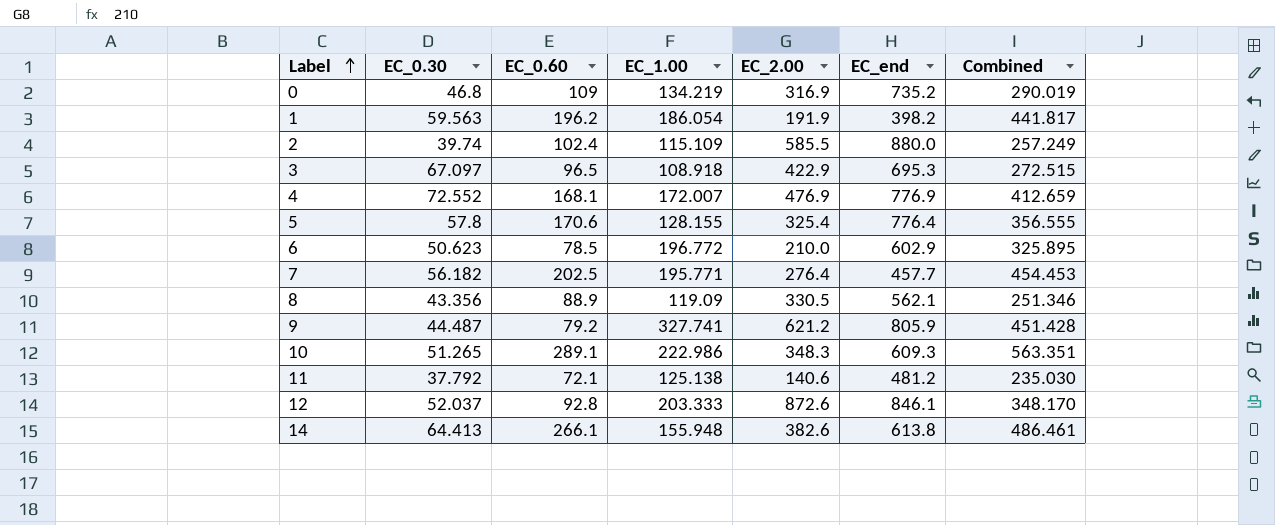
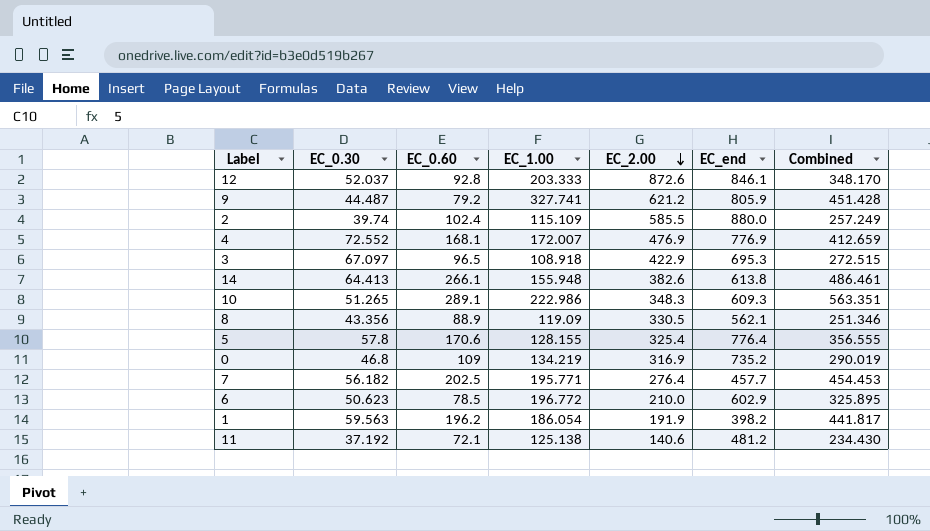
row order: Label ascending -> EC_2.00 descending
11 | EC_0.30: 37.792 -> 37.192
11 | Combined: 235.030 -> 234.430

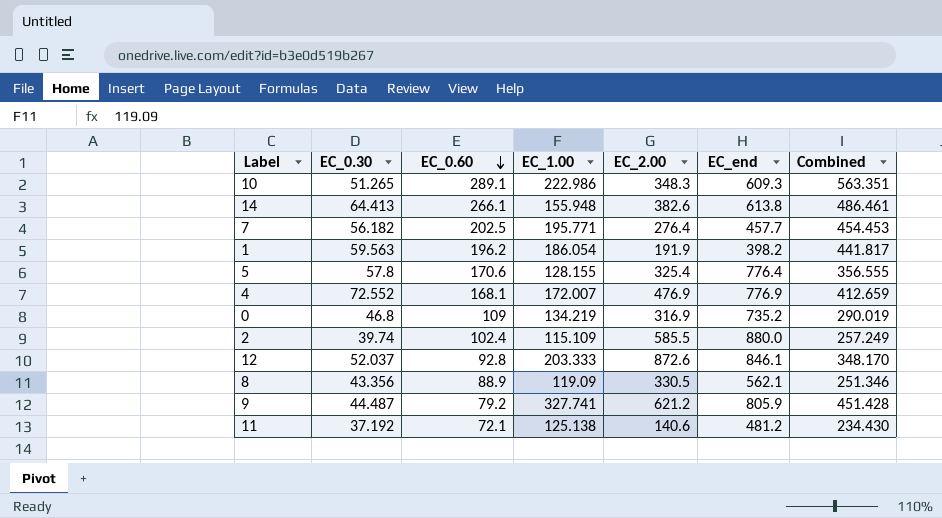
row order: EC_2.00 descending -> EC_0.60 descending
row 3: 67.097 | 96.5 | 108.918 | 422.9 | 695.3 | 272.515 -> none
row 6: 50.623 | 78.5 | 196.772 | 210.0 | 602.9 | 325.895 -> none

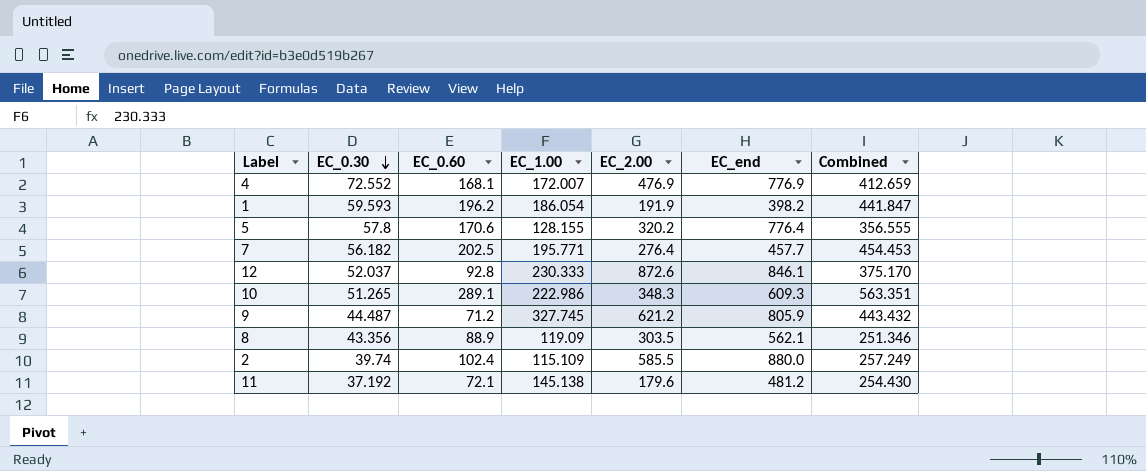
row order: EC_0.60 descending -> EC_0.30 descending
row 14: 64.413 | 266.1 | 155.948 | 382.6 | 613.8 | 486.461 -> none
row 0: 46.8 | 109 | 134.219 | 316.9 | 735.2 | 290.019 -> none
1 | EC_0.30: 59.563 -> 59.593
1 | Combined: 441.817 -> 441.847
5 | EC_2.00: 325.4 -> 320.2
12 | EC_1.00: 203.333 -> 230.333
12 | Combined: 348.170 -> 375.170
9 | EC_0.60: 79.2 -> 71.2
9 | EC_1.00: 327.741 -> 327.745
9 | Combined: 451.428 -> 443.432
8 | EC_2.00: 330.5 -> 303.5
11 | EC_1.00: 125.138 -> 145.138
11 | EC_2.00: 140.6 -> 179.6
11 | Combined: 234.430 -> 254.430

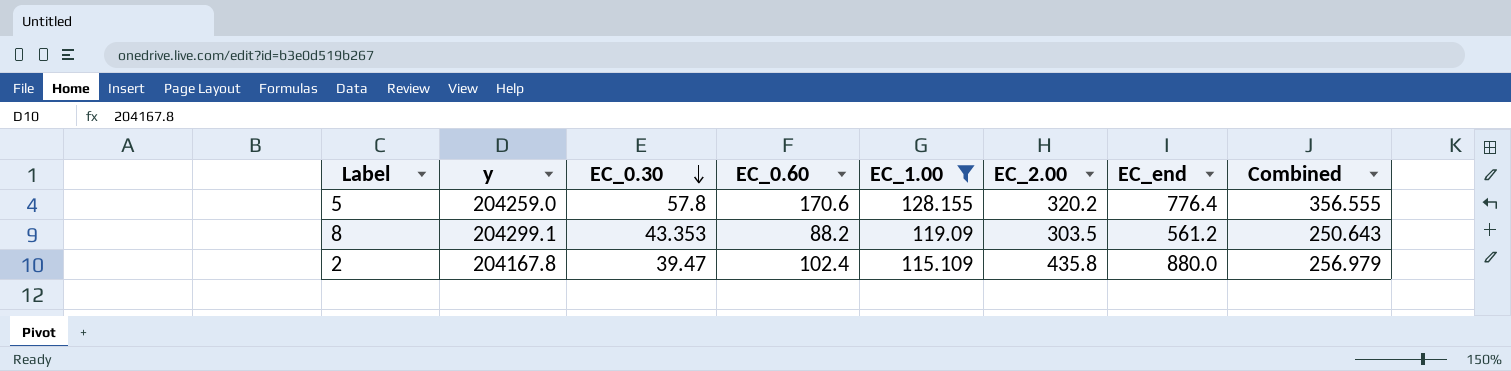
filter: none -> EC_1.00 <= 128.155
column y | position: none -> 2
8 | EC_0.30: 43.356 -> 43.353
8 | EC_0.60: 88.9 -> 88.2
8 | EC_end: 562.1 -> 561.2
8 | Combined: 251.346 -> 250.643
2 | EC_0.30: 39.74 -> 39.47
2 | EC_2.00: 585.5 -> 435.8
2 | Combined: 257.249 -> 256.979

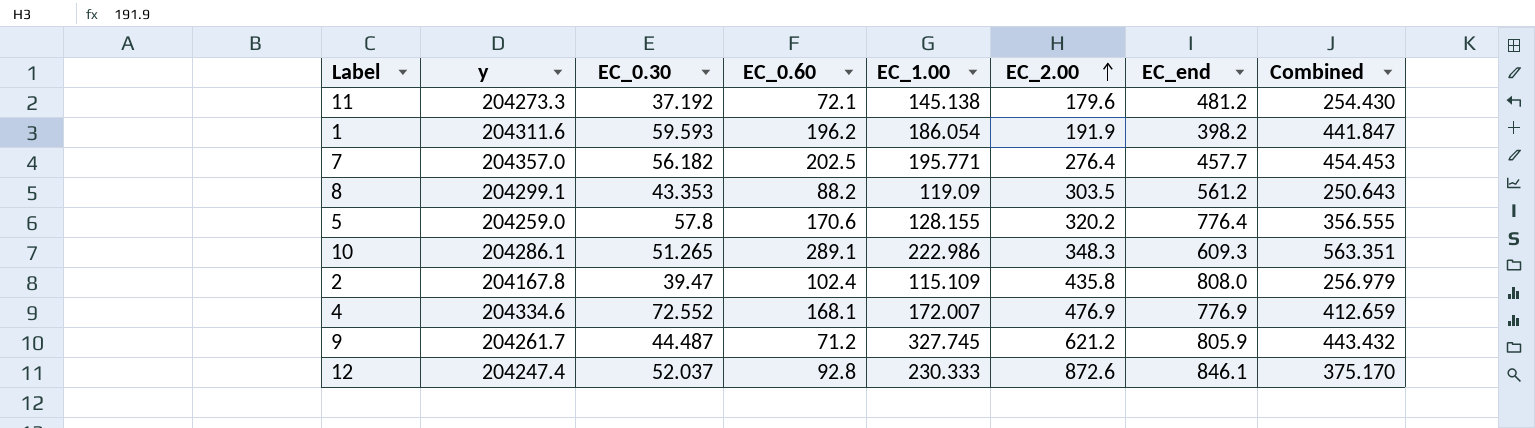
filter: EC_1.00 <= 128.155 -> none
row order: EC_0.30 descending -> EC_2.00 ascending
2 | EC_end: 880.0 -> 808.0

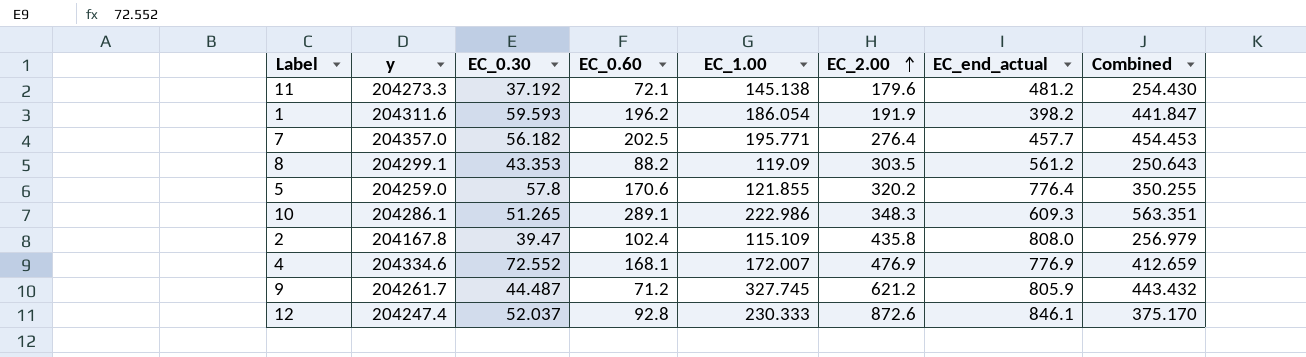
column name: EC_end -> EC_end_actual
5 | EC_1.00: 128.155 -> 121.855
5 | Combined: 356.555 -> 350.255

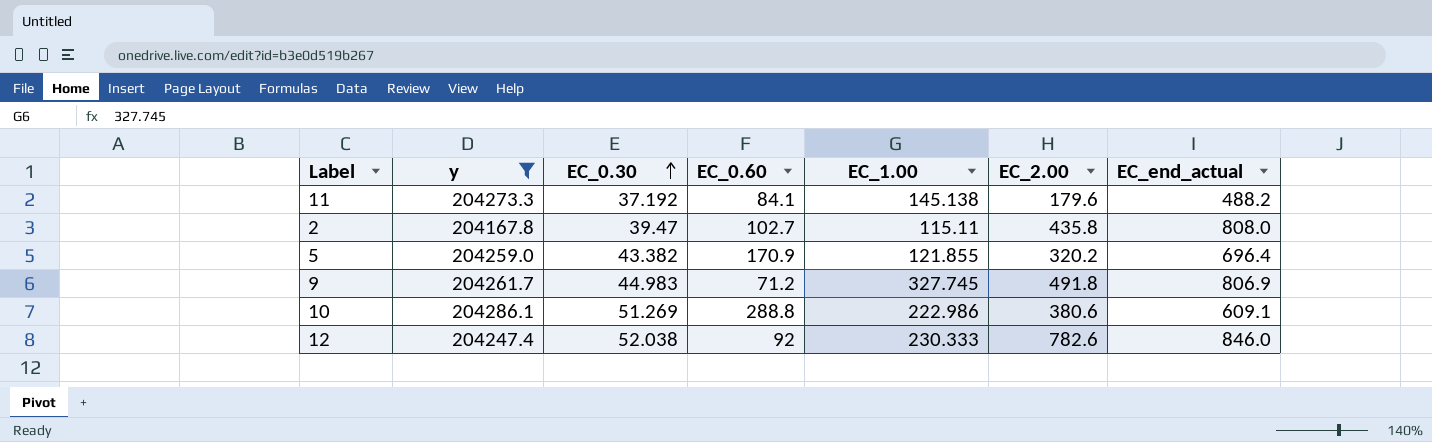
filter: none -> y <= 204286.1
row order: EC_2.00 ascending -> EC_0.30 ascending
column Combined | formula: [EC_0.30] + [EC_0.60] + [EC_1.00] -> none
11 | EC_0.60: 72.1 -> 84.1
11 | EC_end_actual: 481.2 -> 488.2
2 | EC_0.60: 102.4 -> 102.7
2 | EC_1.00: 115.109 -> 115.11
5 | EC_0.30: 57.8 -> 43.382
5 | EC_0.60: 170.6 -> 170.9
5 | EC_end_actual: 776.4 -> 696.4
9 | EC_0.30: 44.487 -> 44.983
9 | EC_2.00: 621.2 -> 491.8
9 | EC_end_actual: 805.9 -> 806.9
10 | EC_0.30: 51.265 -> 51.269
10 | EC_0.60: 289.1 -> 288.8
10 | EC_2.00: 348.3 -> 380.6
10 | EC_end_actual: 609.3 -> 609.1
12 | EC_0.30: 52.037 -> 52.038
12 | EC_0.60: 92.8 -> 92
12 | EC_2.00: 872.6 -> 782.6
12 | EC_end_actual: 846.1 -> 846.0

